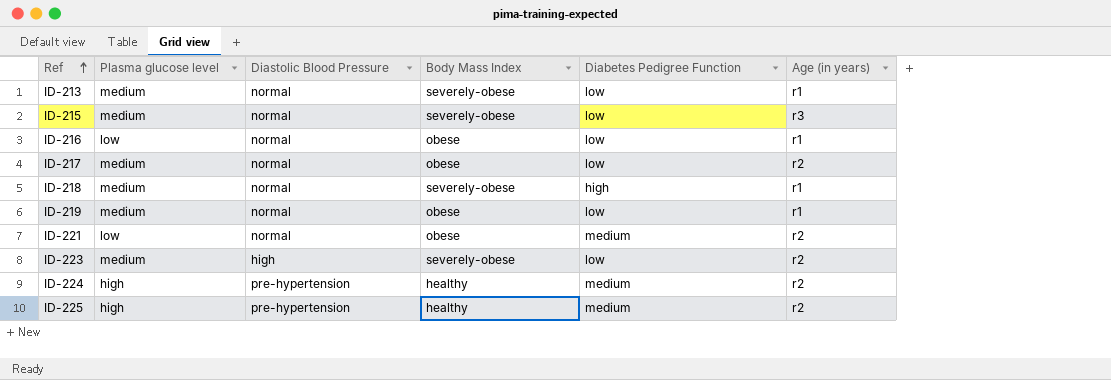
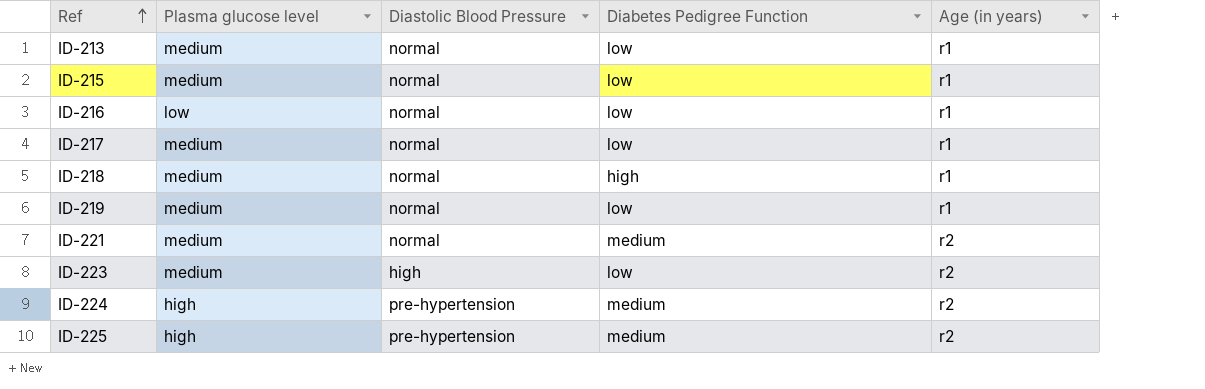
column Body Mass Index | position: 4 -> none
ID-215 | Age (in years): r3 -> r1
ID-217 | Age (in years): r2 -> r1
ID-221 | Plasma glucose level: low -> medium

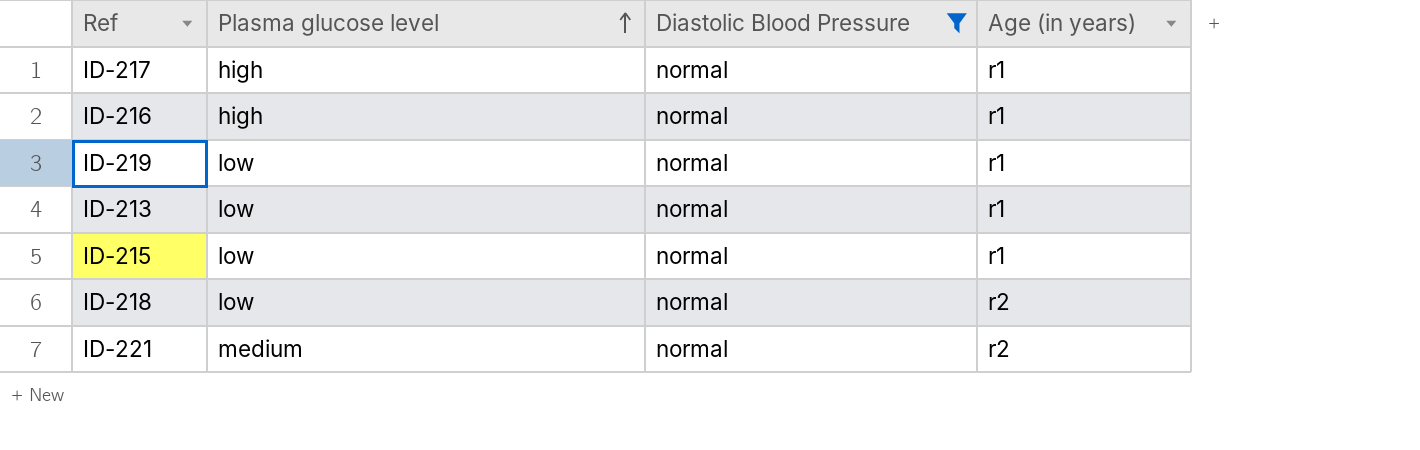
filter: none -> Diastolic Blood Pressure = normal
row order: Ref ascending -> Plasma glucose level ascending
column Diabetes Pedigree Function | position: 4 -> none
ID-217 | Plasma glucose level: medium -> high
ID-216 | Plasma glucose level: low -> high
ID-219 | Plasma glucose level: medium -> low
ID-213 | Plasma glucose level: medium -> low
ID-215 | Plasma glucose level: medium -> low
ID-218 | Plasma glucose level: medium -> low
ID-218 | Age (in years): r1 -> r2

